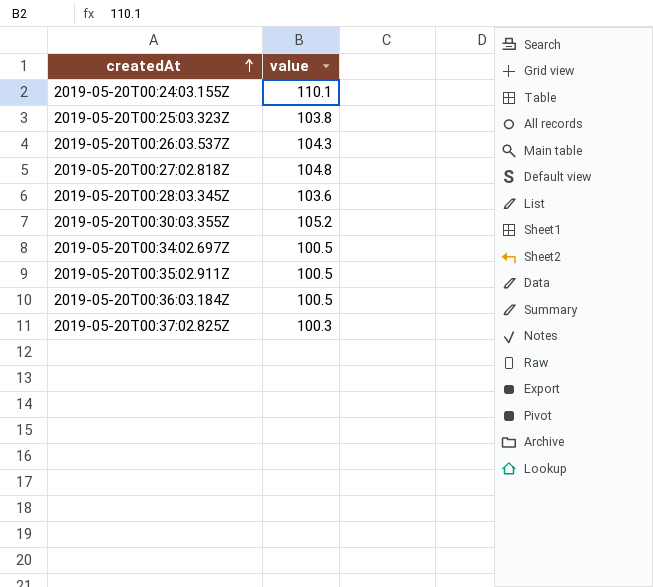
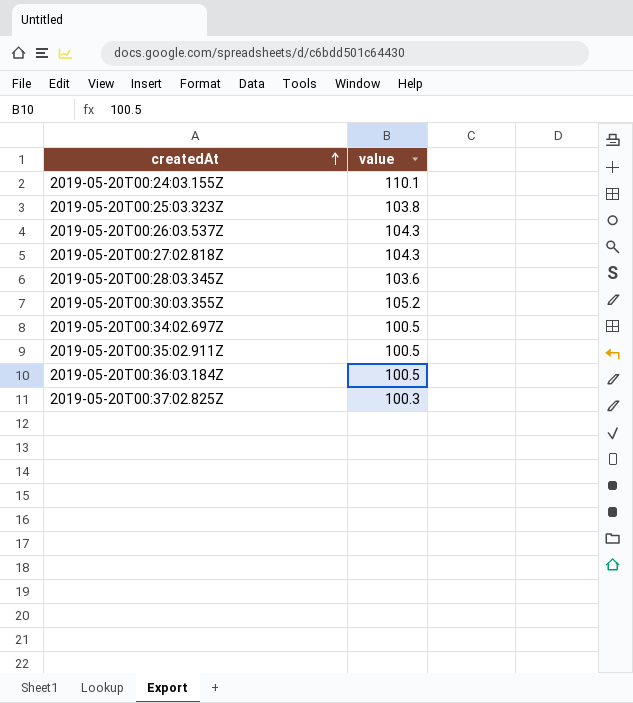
2019-05-20T00:27:02.818Z | value: 104.8 -> 104.3

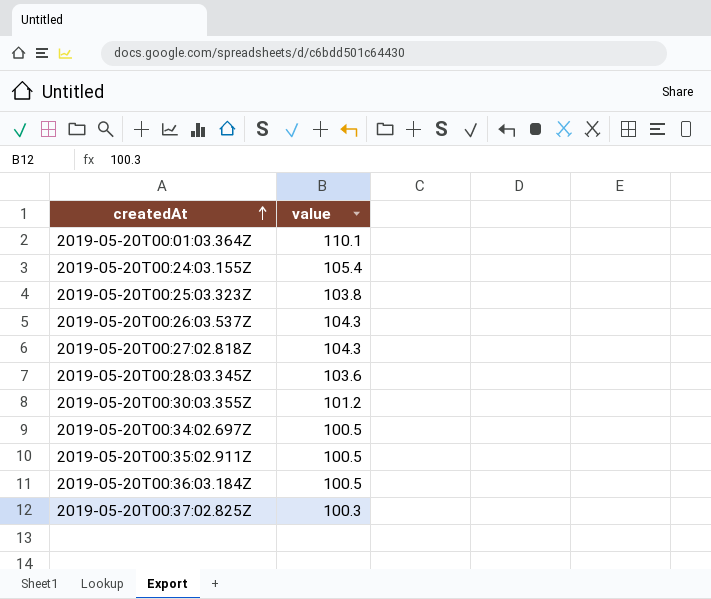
row 2019-05-20T00:01:03.364Z: none -> 110.1
2019-05-20T00:24:03.155Z | value: 110.1 -> 105.4
2019-05-20T00:30:03.355Z | value: 105.2 -> 101.2

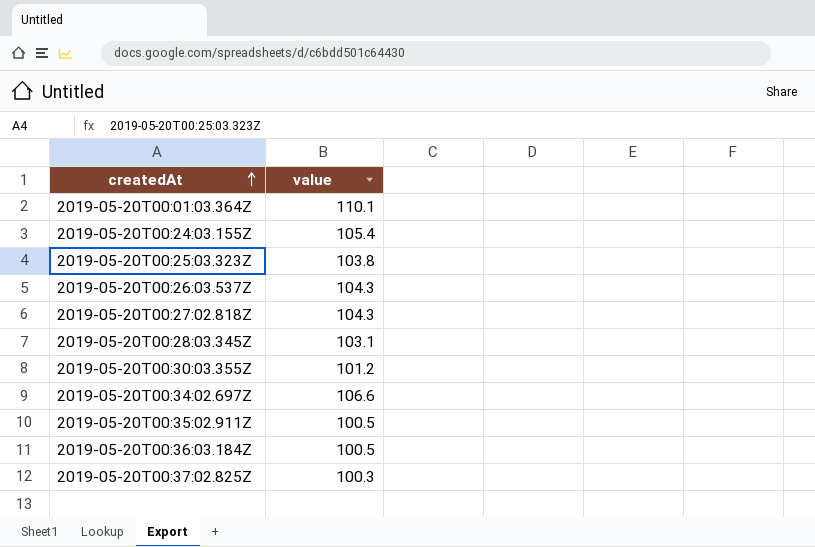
2019-05-20T00:28:03.345Z | value: 103.6 -> 103.1
2019-05-20T00:34:02.697Z | value: 100.5 -> 106.6

